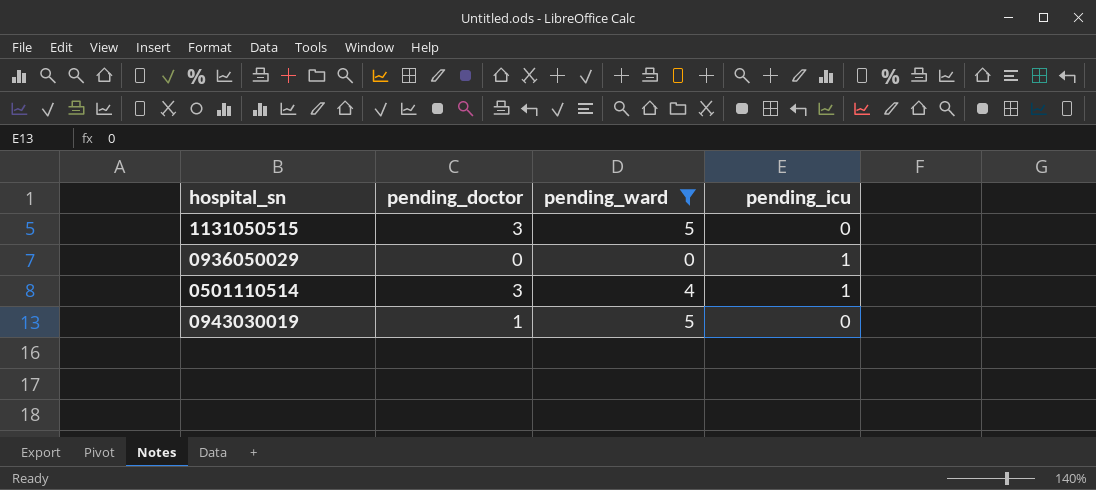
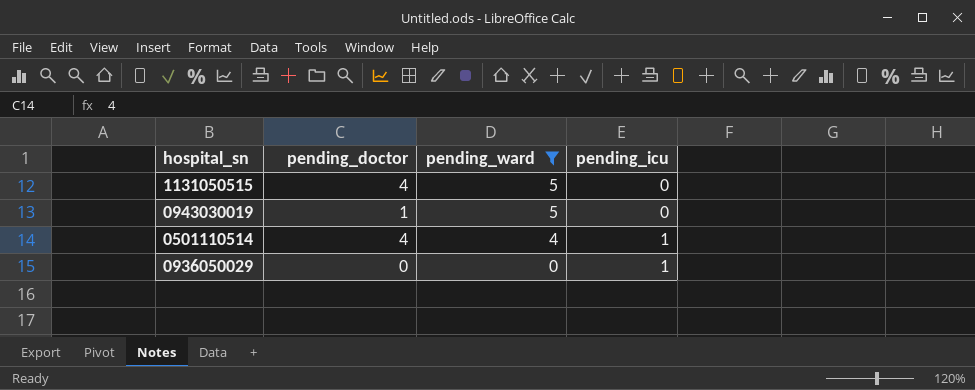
row order: none -> pending_ward descending
1131050515 | pending_doctor: 3 -> 4
0501110514 | pending_doctor: 3 -> 4

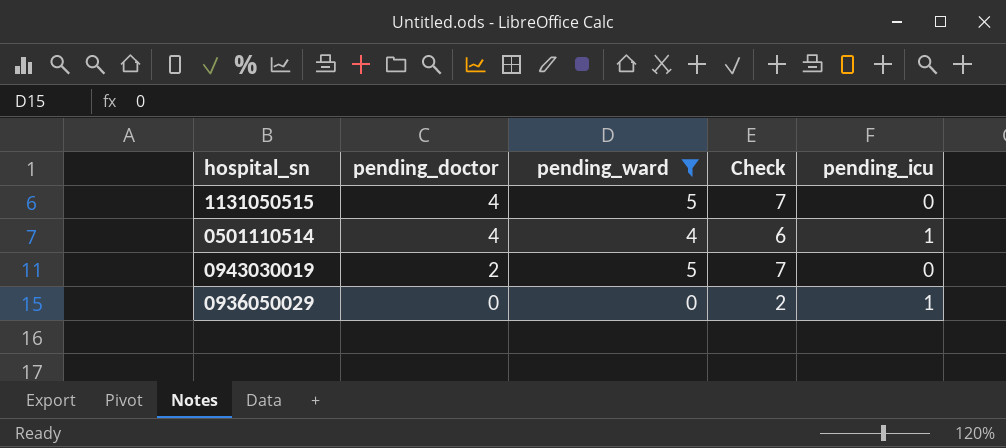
row order: pending_ward descending -> pending_doctor descending
column Check | formula: none -> [pending_ward] + 2
0943030019 | pending_doctor: 1 -> 2

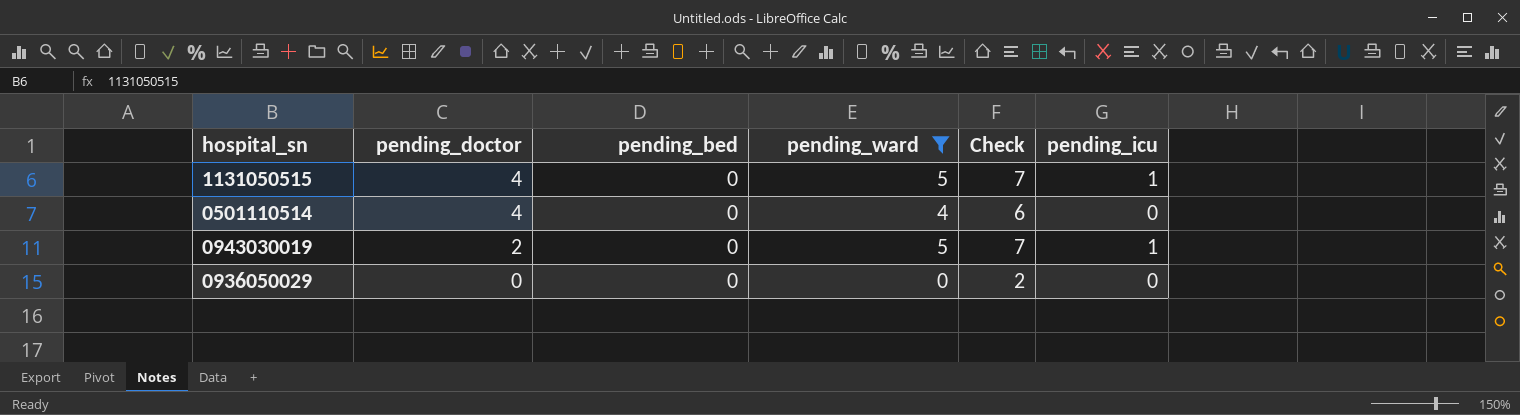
column pending_bed | position: none -> 3
1131050515 | pending_icu: 0 -> 1
0501110514 | pending_icu: 1 -> 0
0943030019 | pending_icu: 0 -> 1
0936050029 | pending_icu: 1 -> 0

